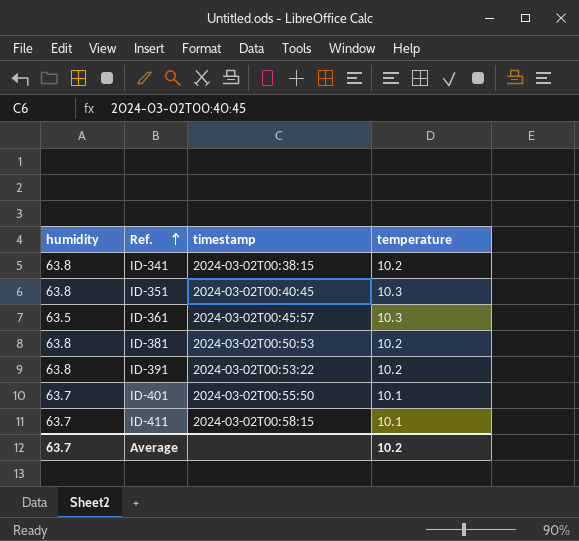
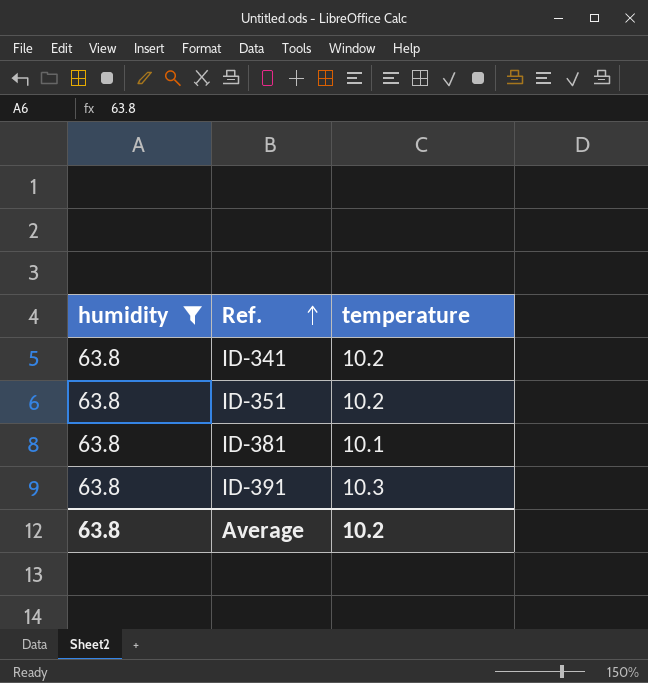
filter: none -> humidity = 63.8
column timestamp | position: 3 -> none
ID-351 | temperature: 10.3 -> 10.2
ID-381 | temperature: 10.2 -> 10.1
ID-391 | temperature: 10.2 -> 10.3
Average | humidity: 63.7 -> 63.8

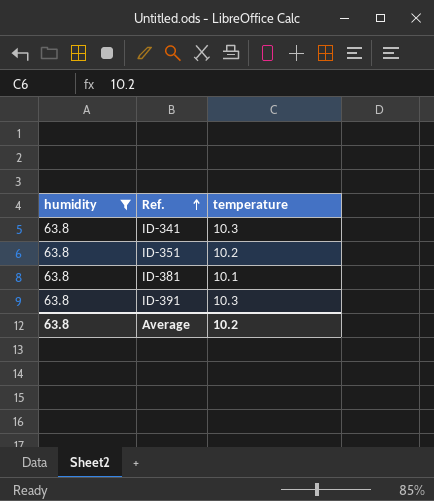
ID-341 | temperature: 10.2 -> 10.3

